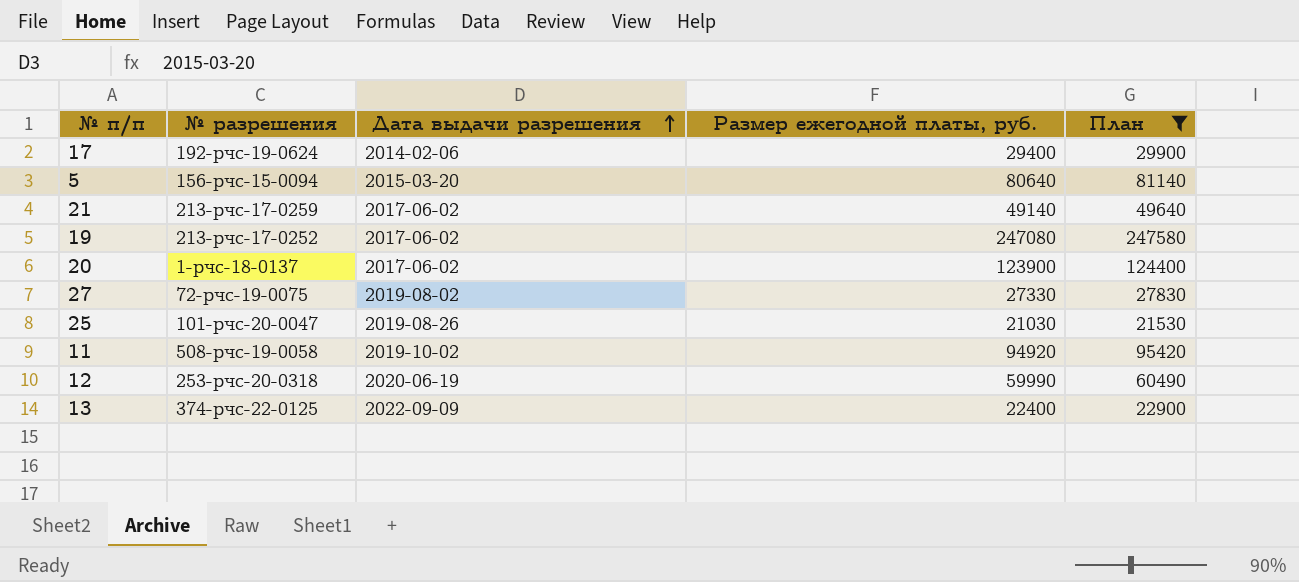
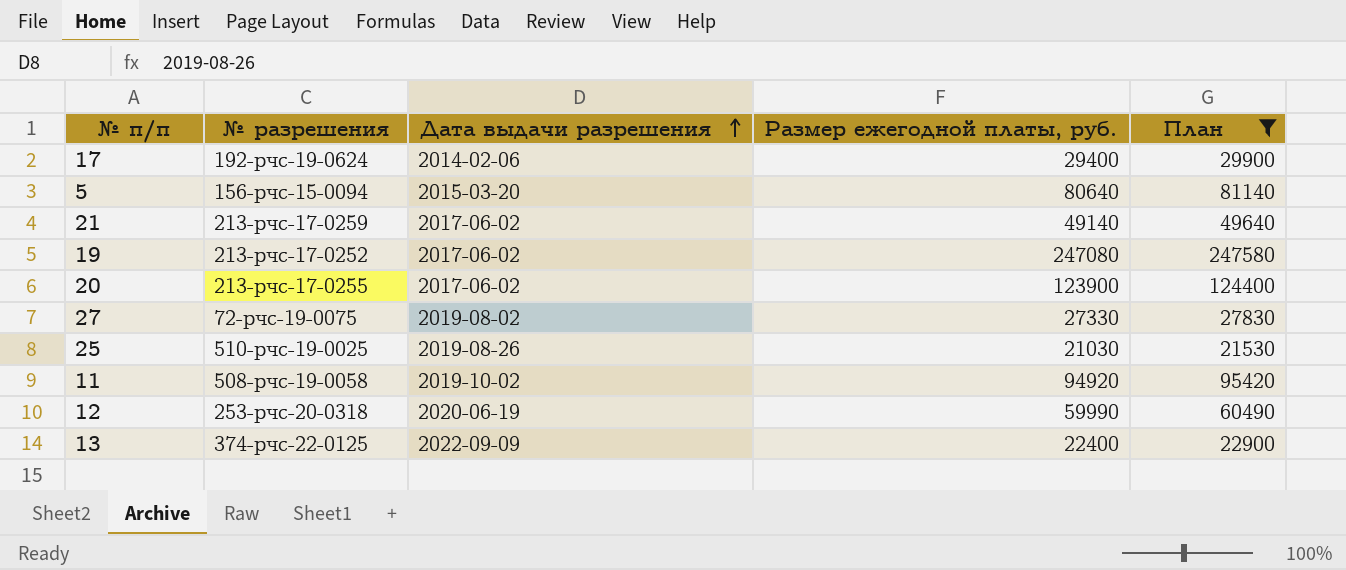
20 | № разрешения: 1-рчс-18-0137 -> 213-рчс-17-0255
25 | № разрешения: 101-рчс-20-0047 -> 510-рчс-19-0025

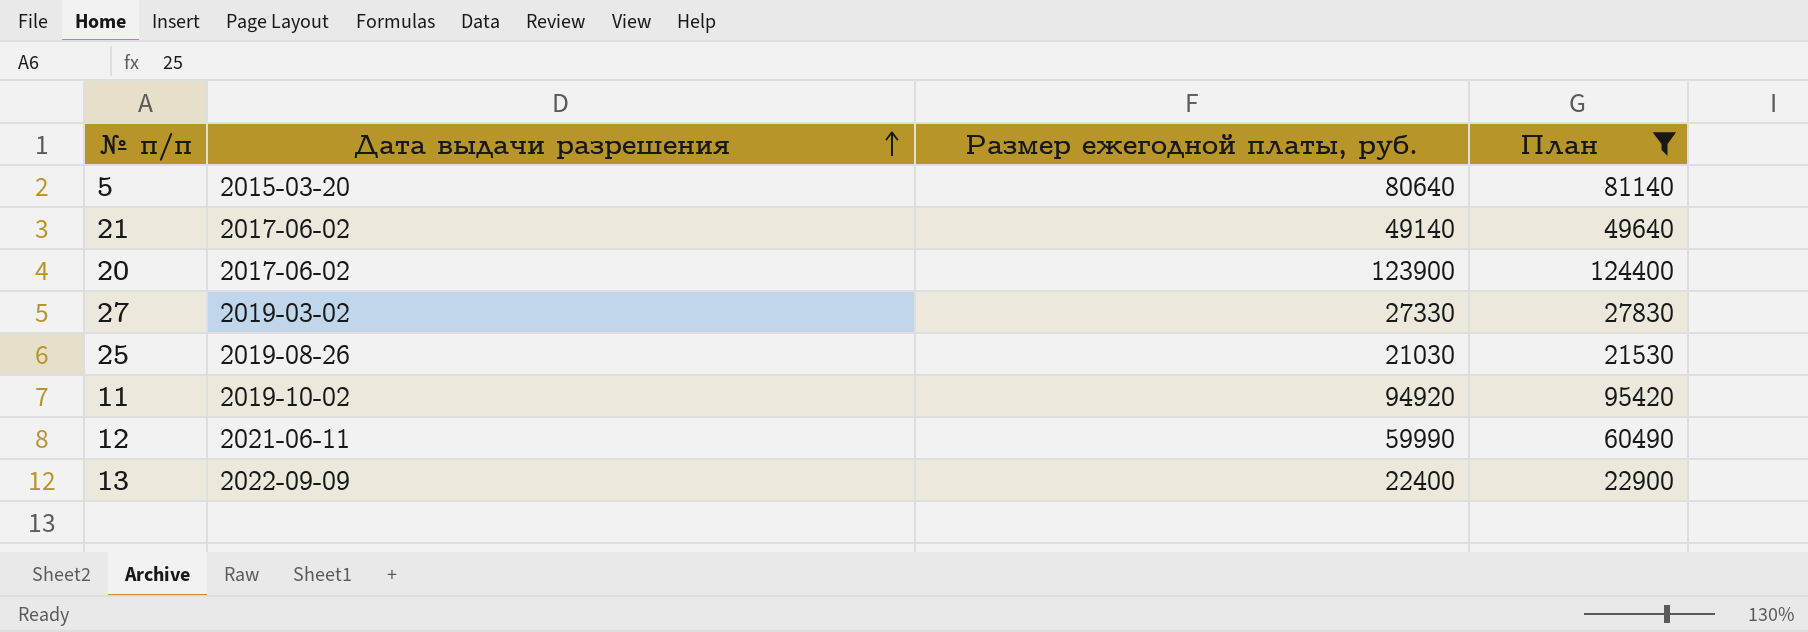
column № разрешения | position: 2 -> none
row 17: 192-рчс-19-0624 | 2014-02-06 | 29400 | 29900 -> none
row 19: 213-рчс-17-0252 | 2017-06-02 | 247080 | 247580 -> none
27 | Дата выдачи разрешения: 2019-08-02 -> 2019-03-02
12 | Дата выдачи разрешения: 2020-06-19 -> 2021-06-11

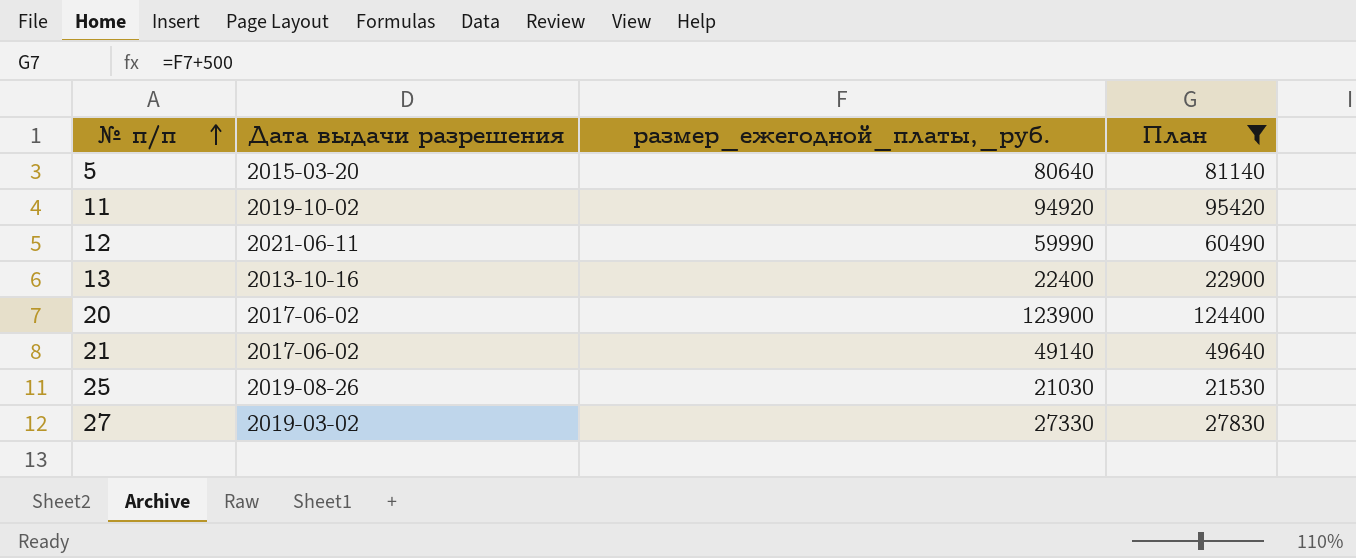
row order: Дата выдачи разрешения ascending -> № п/п ascending
column name: Размер ежегодной платы, руб. -> размер_ежегодной_платы,_руб.
13 | Дата выдачи разрешения: 2022-09-09 -> 2013-10-16

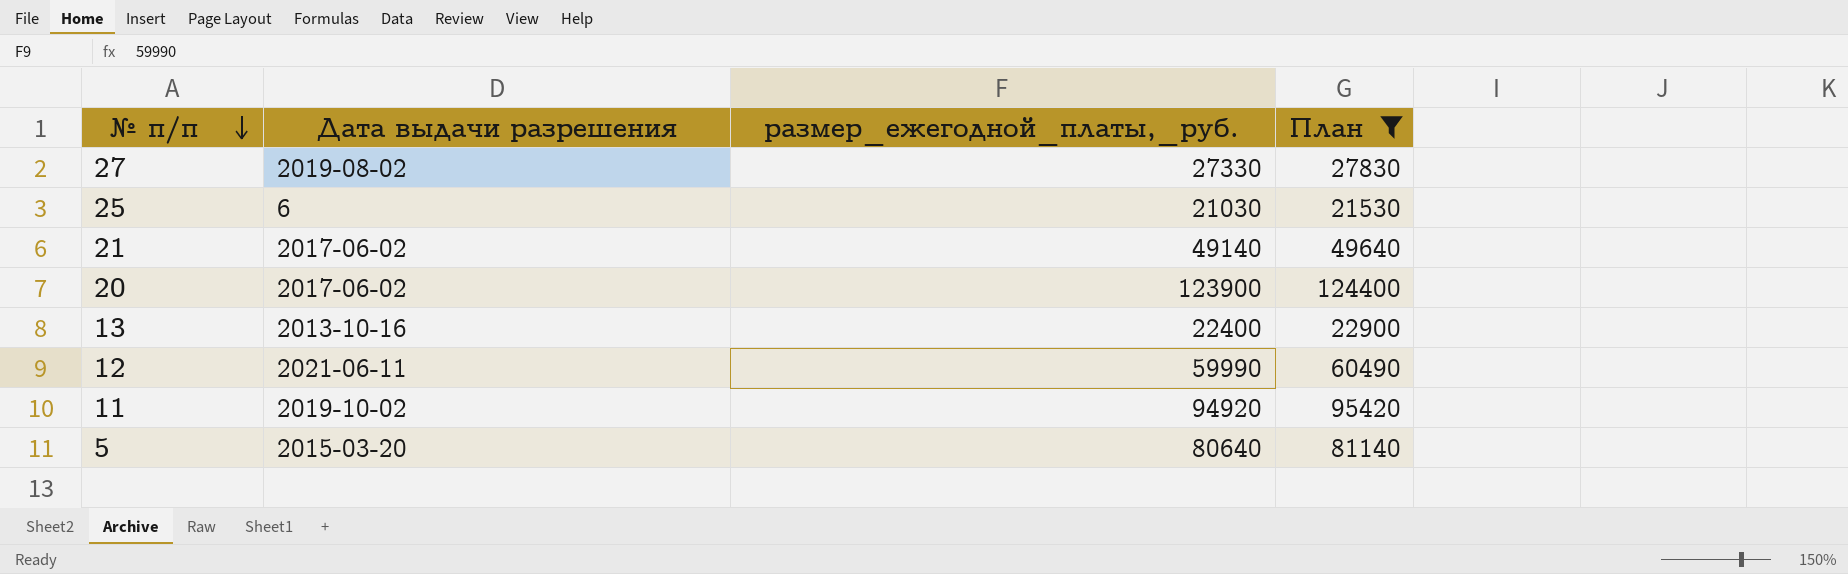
row order: № п/п ascending -> № п/п descending
27 | Дата выдачи разрешения: 2019-03-02 -> 2019-08-02
25 | Дата выдачи разрешения: 2019-08-26 -> 6

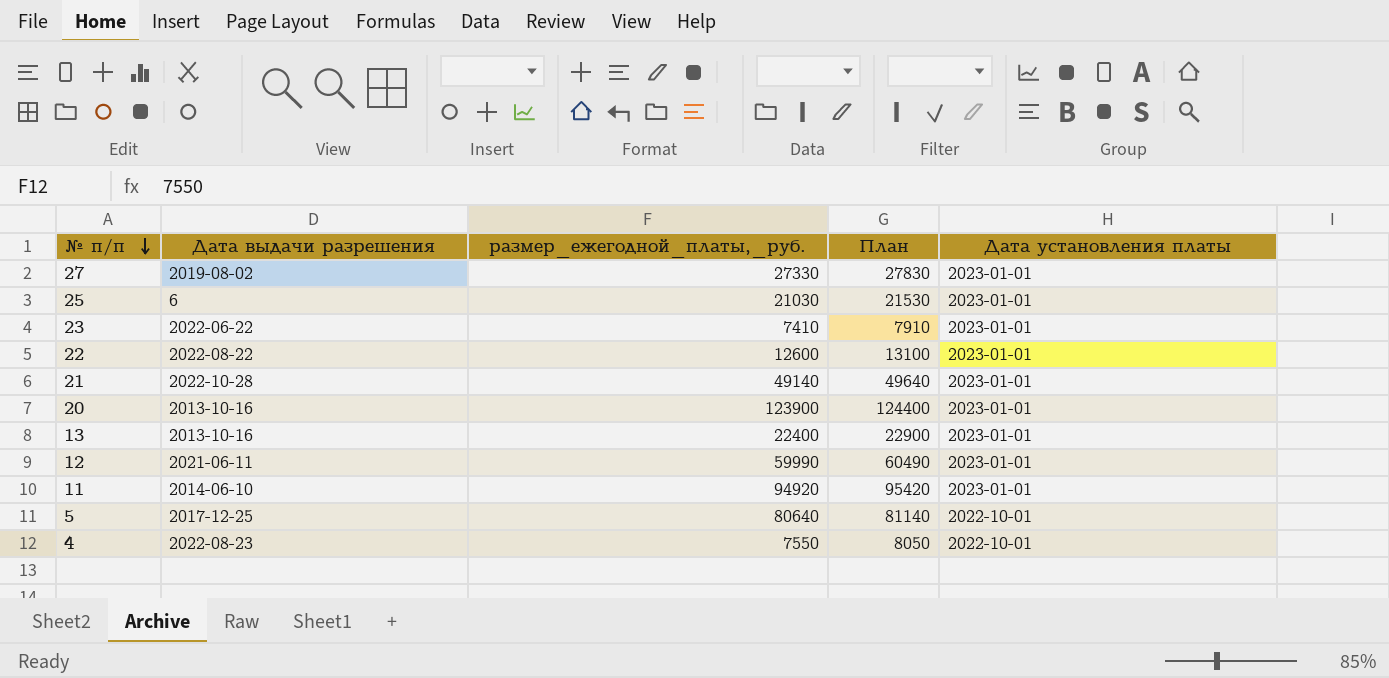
filter: План >= 21530 -> none
column Дата установления платы | position: none -> 5
21 | Дата выдачи разрешения: 2017-06-02 -> 2022-10-28
20 | Дата выдачи разрешения: 2017-06-02 -> 2013-10-16
11 | Дата выдачи разрешения: 2019-10-02 -> 2014-06-10
5 | Дата выдачи разрешения: 2015-03-20 -> 2017-12-25

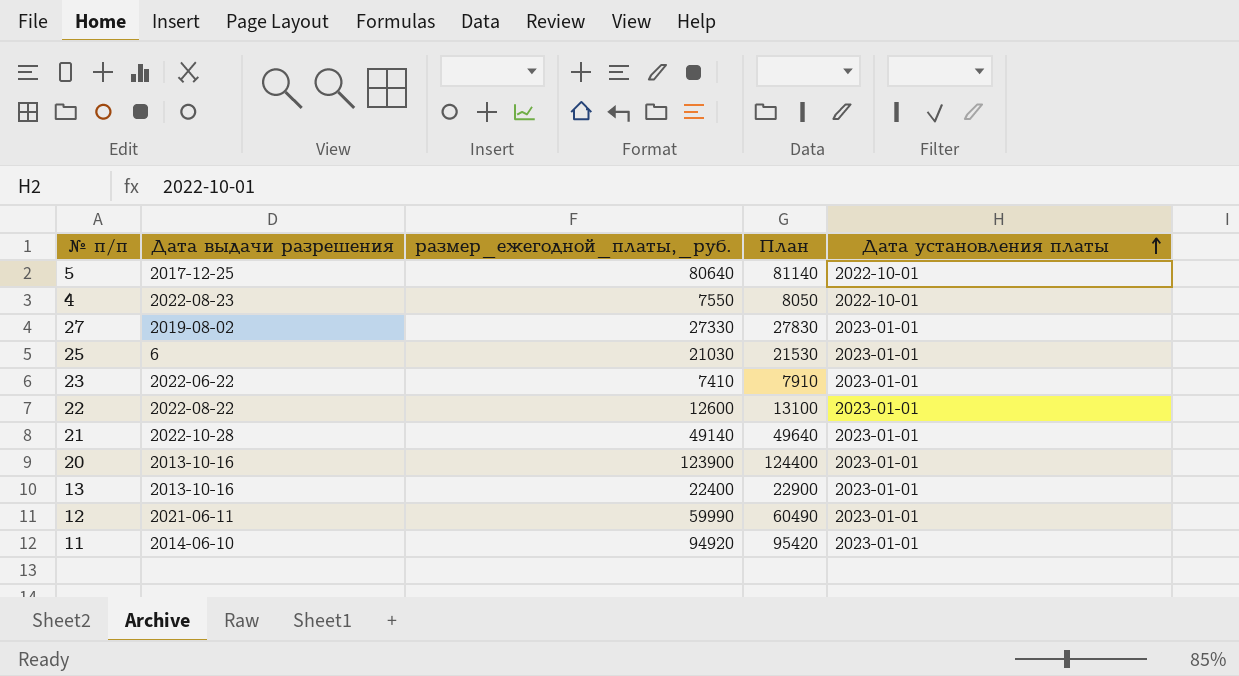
row order: № п/п descending -> Дата установления платы ascending

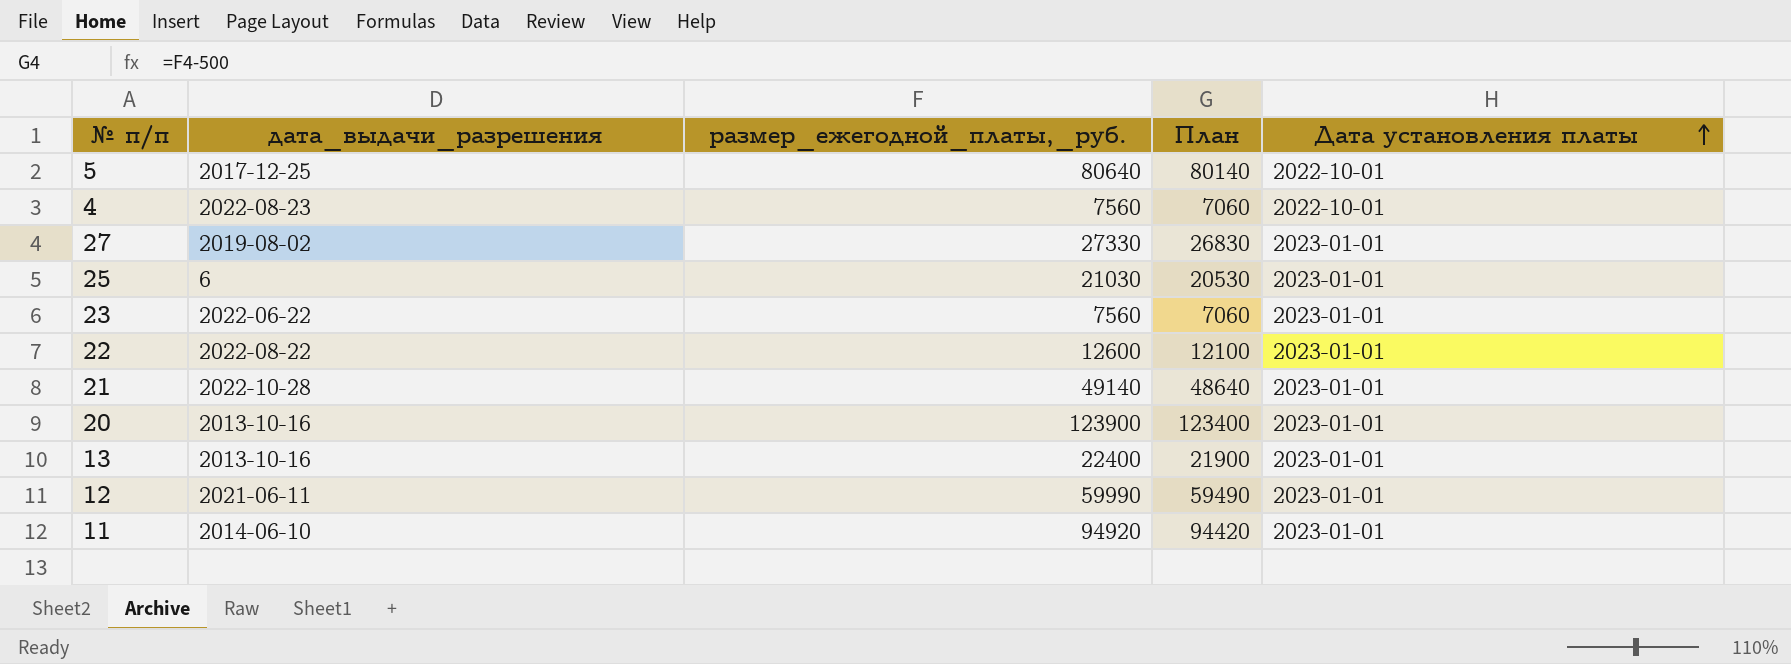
column name: Дата выдачи разрешения -> дата_выдачи_разрешения
column План | formula: [размер_ежегодной_платы,_руб.] + 500 -> [размер_ежегодной_платы,_руб.] - 500
4 | размер_ежегодной_платы,_руб.: 7550 -> 7560
23 | размер_ежегодной_платы,_руб.: 7410 -> 7560

